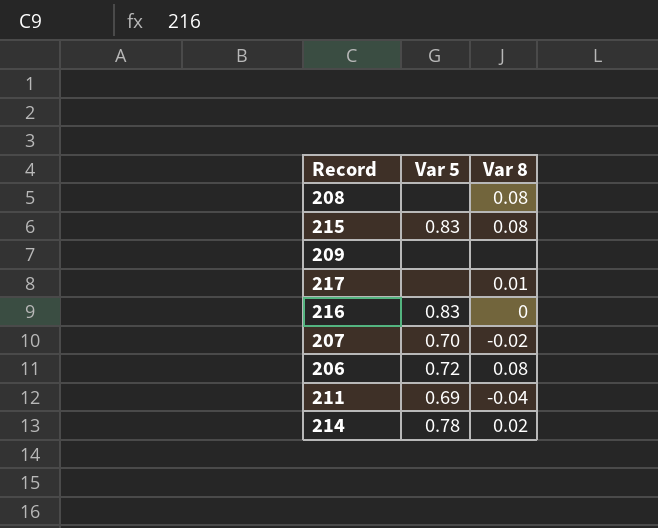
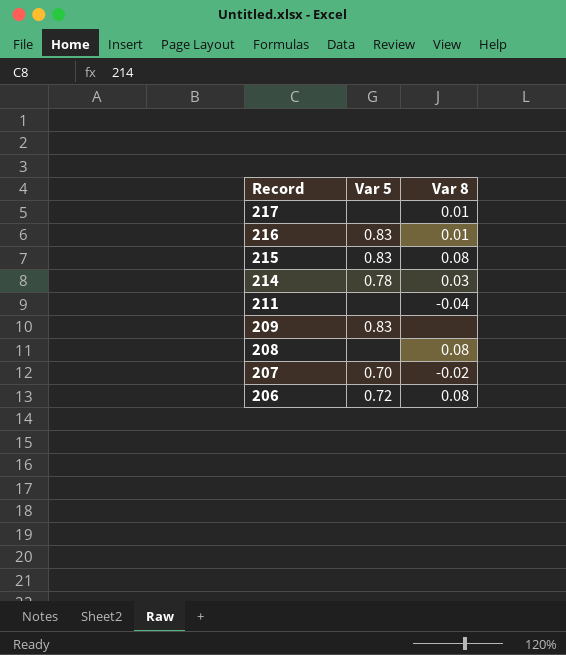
row order: none -> Record descending
216 | Var 8: 0 -> 0.01
214 | Var 8: 0.02 -> 0.03
211 | Var 5: 0.69 -> none
209 | Var 5: none -> 0.83

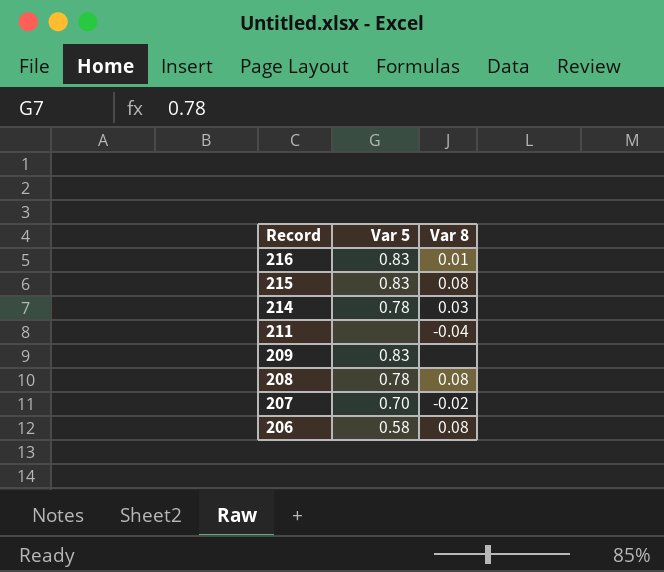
row 217: none | 0.01 -> none
208 | Var 5: none -> 0.78
206 | Var 5: 0.72 -> 0.58

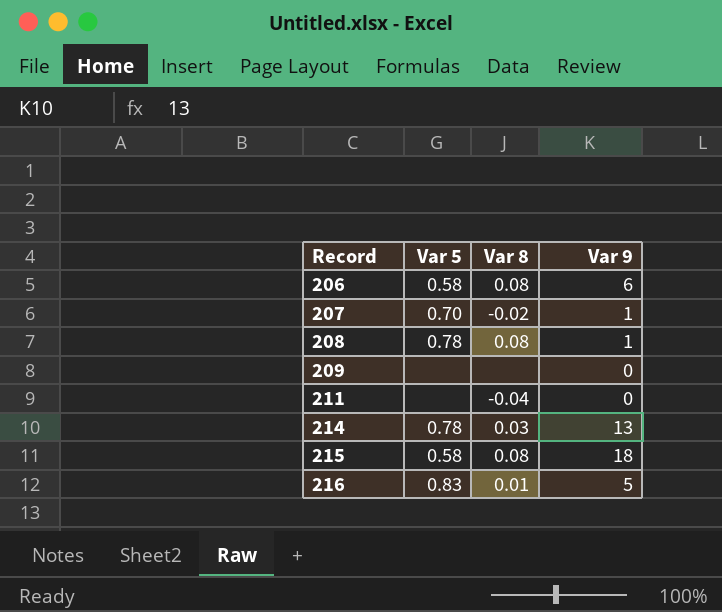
row order: Record descending -> Record ascending
column Var 9 | position: none -> 4
209 | Var 5: 0.83 -> none
215 | Var 5: 0.83 -> 0.58

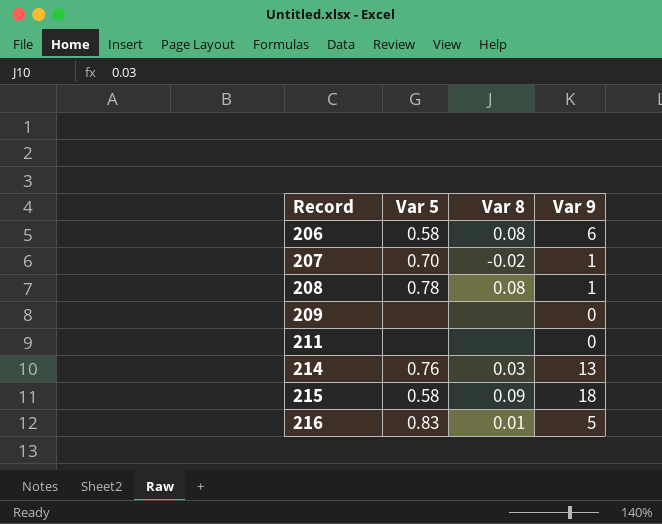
211 | Var 8: -0.04 -> none
214 | Var 5: 0.78 -> 0.76
215 | Var 8: 0.08 -> 0.09

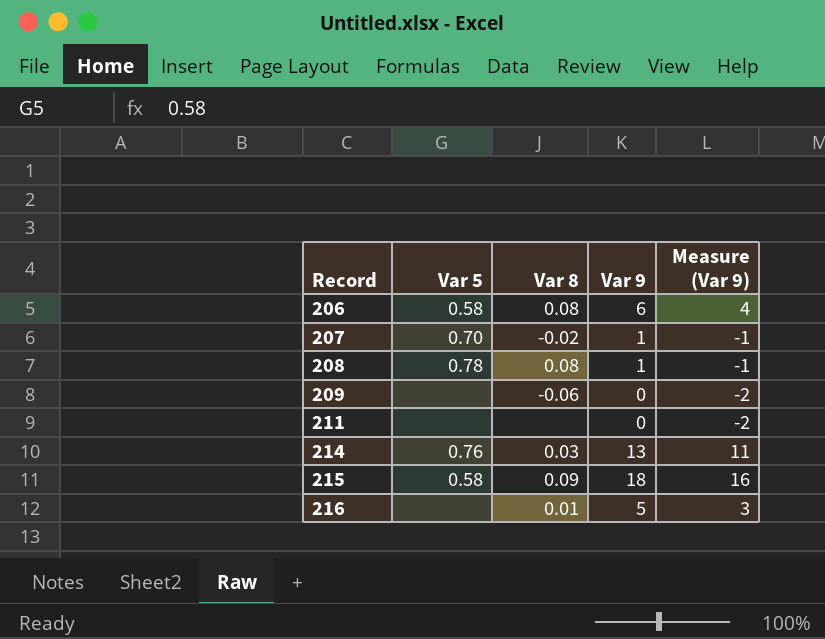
column Measure (Var 9) | formula: none -> [Var 9] - 2
209 | Var 8: none -> -0.06
216 | Var 5: 0.83 -> none

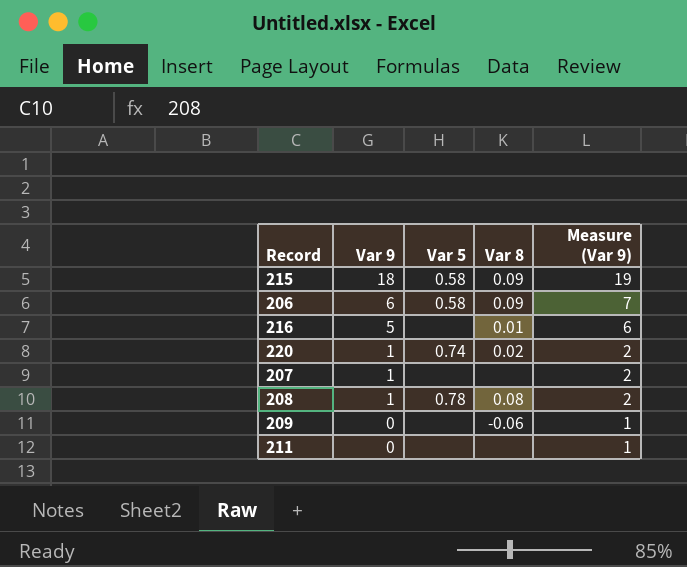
row order: Record ascending -> Var 9 descending
column Var 9 | position: 4 -> 2
column Measure (Var 9) | formula: [Var 9] - 2 -> [Var 9] + 1
row 214: 0.76 | 0.03 | 13 | 11 -> none
206 | Var 8: 0.08 -> 0.09
row 220: none -> 1 | 0.74 | 0.02 | 2
207 | Var 5: 0.70 -> none
207 | Var 8: -0.02 -> none

